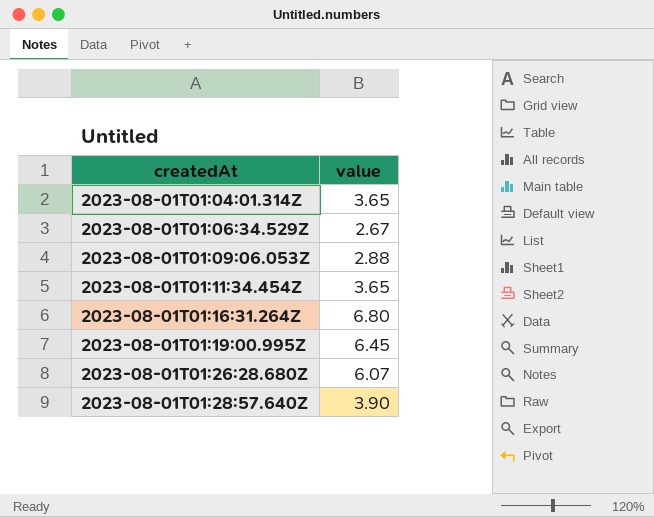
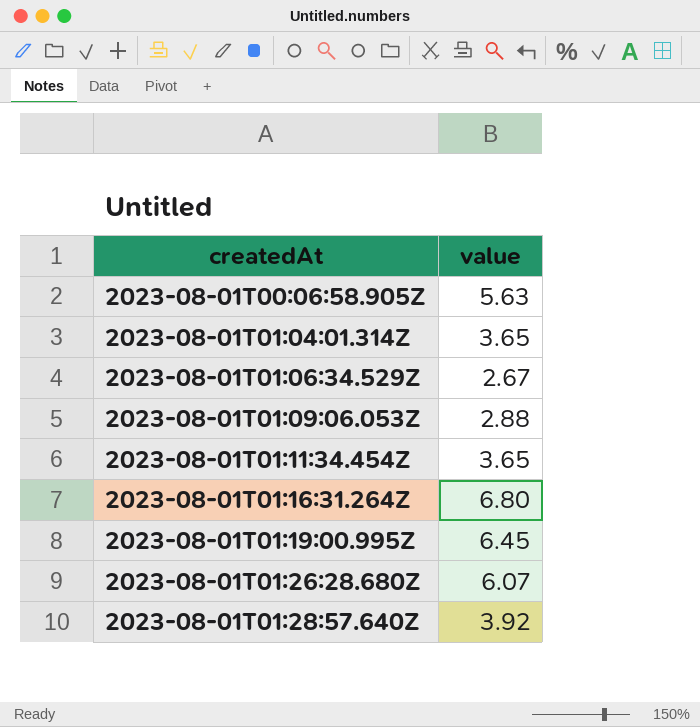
row 2023-08-01T00:06:58.905Z: none -> 5.63
2023-08-01T01:28:57.640Z | value: 3.90 -> 3.92

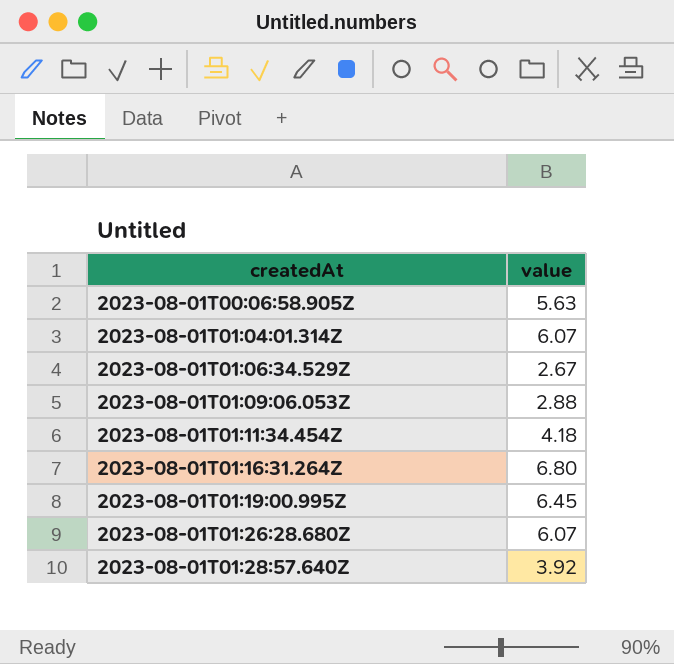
2023-08-01T01:04:01.314Z | value: 3.65 -> 6.07
2023-08-01T01:11:34.454Z | value: 3.65 -> 4.18

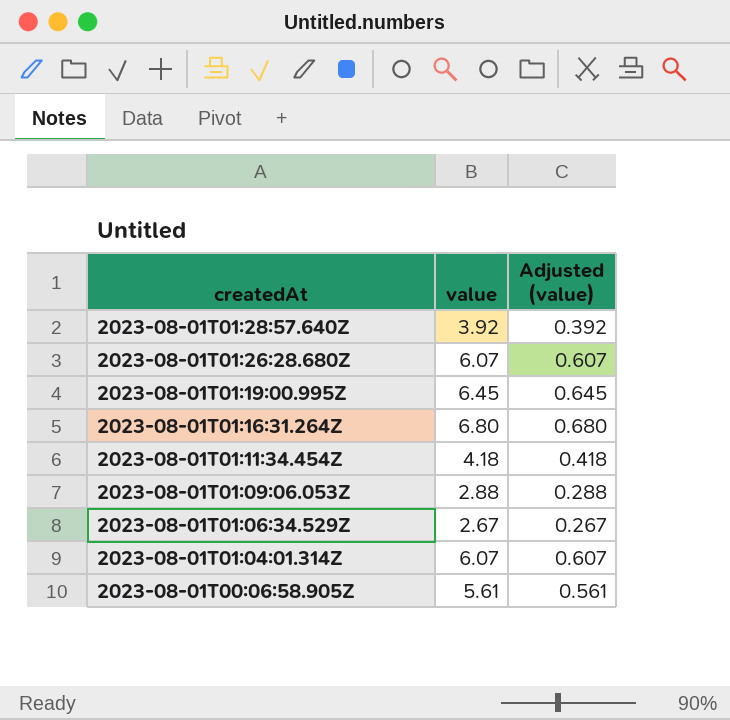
row order: createdAt ascending -> createdAt descending
column Adjusted (value) | formula: none -> [value] * 0.1
2023-08-01T00:06:58.905Z | value: 5.63 -> 5.61

